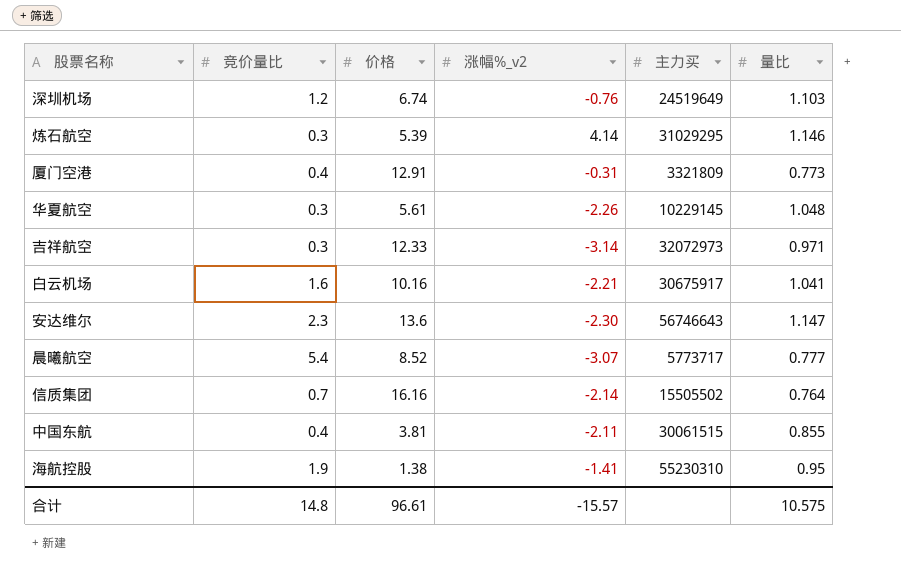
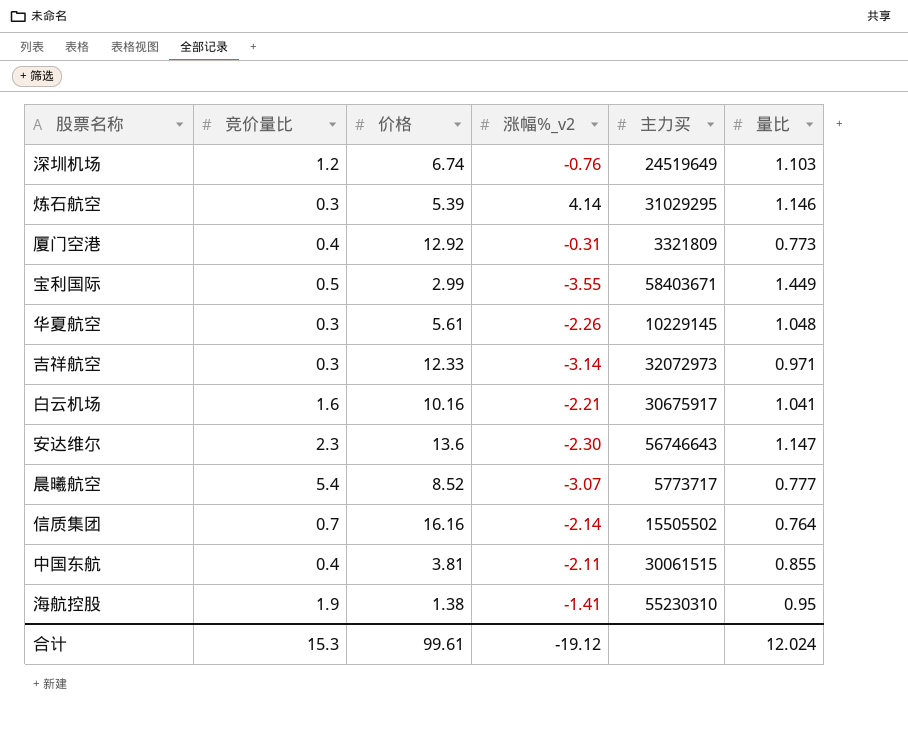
厦门空港 | 价格: 12.91 -> 12.92
row 宝利国际: none -> 0.5 | 2.99 | -3.55 | 58403671 | 1.449
合计 | 竞价量比: 14.8 -> 15.3
合计 | 价格: 96.61 -> 99.61
合计 | 涨幅%_v2: -15.57 -> -19.12
合计 | 量比: 10.575 -> 12.024

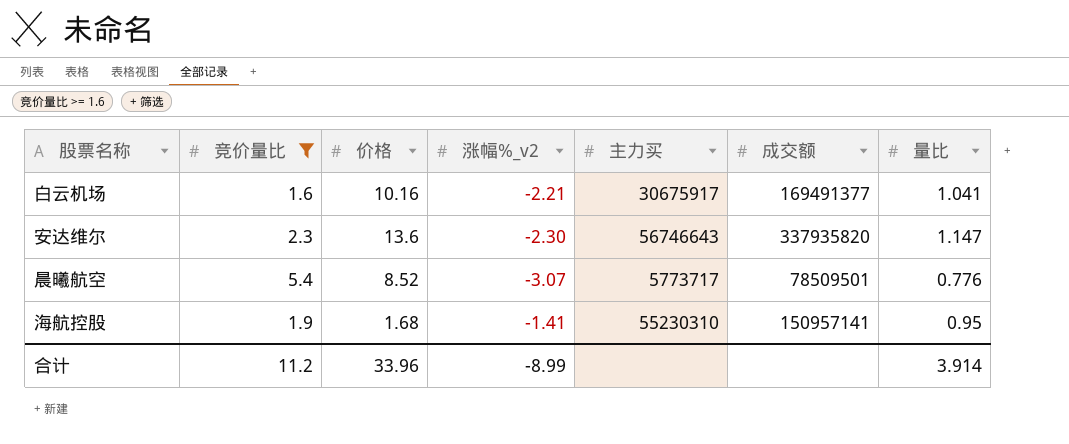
filter: none -> 竞价量比 >= 1.6
column 成交额 | position: none -> 6
晨曦航空 | 量比: 0.777 -> 0.776
海航控股 | 价格: 1.38 -> 1.68
合计 | 竞价量比: 15.3 -> 11.2
合计 | 价格: 99.61 -> 33.96
合计 | 涨幅%_v2: -19.12 -> -8.99
合计 | 量比: 12.024 -> 3.914

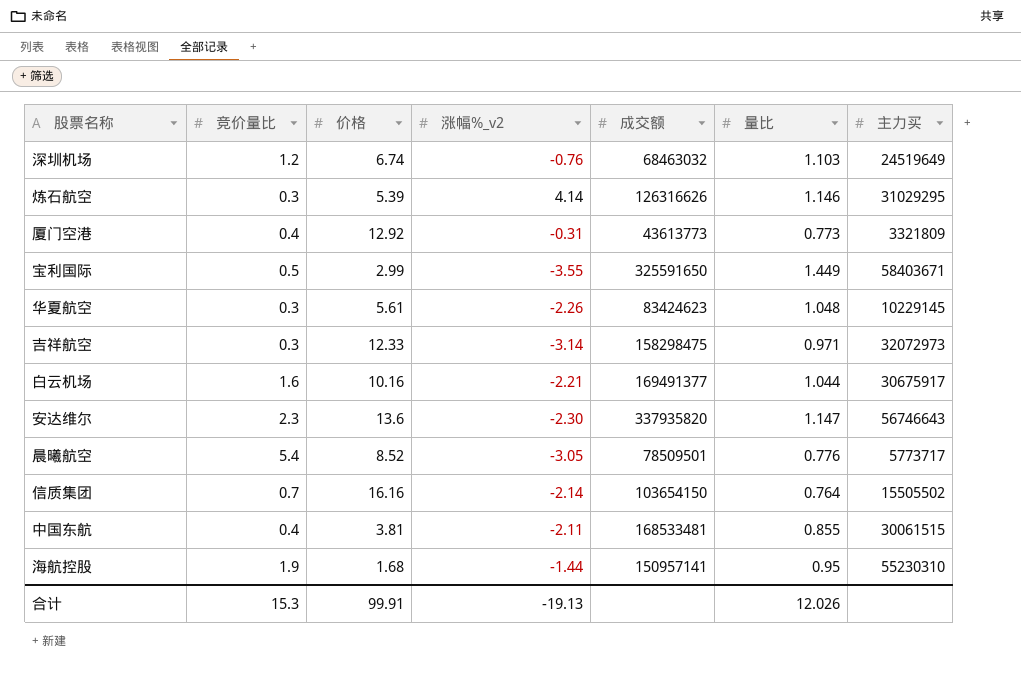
filter: 竞价量比 >= 1.6 -> none
column 主力买 | position: 5 -> 7
白云机场 | 量比: 1.041 -> 1.044
晨曦航空 | 涨幅%_v2: -3.07 -> -3.05
海航控股 | 涨幅%_v2: -1.41 -> -1.44
合计 | 竞价量比: 11.2 -> 15.3
合计 | 价格: 33.96 -> 99.91
合计 | 涨幅%_v2: -8.99 -> -19.13
合计 | 量比: 3.914 -> 12.026

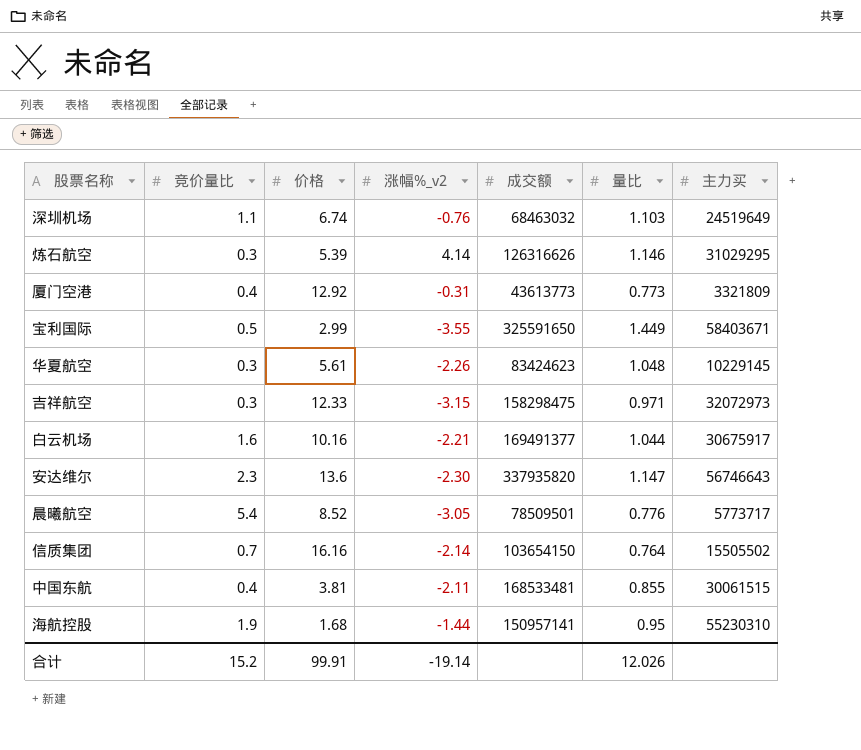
深圳机场 | 竞价量比: 1.2 -> 1.1
吉祥航空 | 涨幅%_v2: -3.14 -> -3.15
合计 | 竞价量比: 15.3 -> 15.2
合计 | 涨幅%_v2: -19.13 -> -19.14

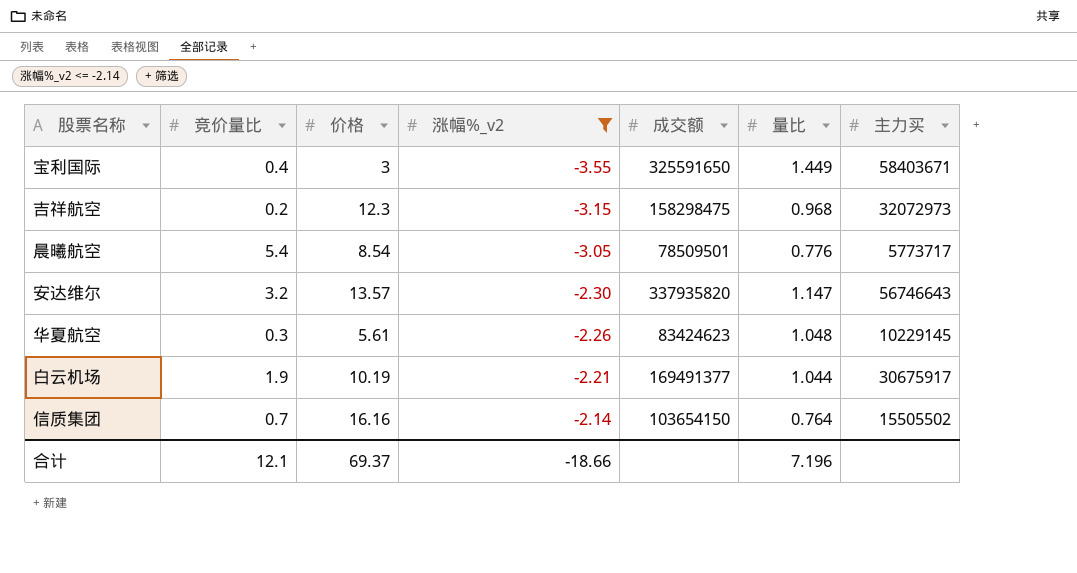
filter: none -> 涨幅%_v2 <= -2.14
row order: none -> 涨幅%_v2 ascending
宝利国际 | 竞价量比: 0.5 -> 0.4
宝利国际 | 价格: 2.99 -> 3
吉祥航空 | 竞价量比: 0.3 -> 0.2
吉祥航空 | 价格: 12.33 -> 12.3
吉祥航空 | 量比: 0.971 -> 0.968
晨曦航空 | 价格: 8.52 -> 8.54
安达维尔 | 竞价量比: 2.3 -> 3.2
安达维尔 | 价格: 13.6 -> 13.57
白云机场 | 竞价量比: 1.6 -> 1.9
白云机场 | 价格: 10.16 -> 10.19
合计 | 竞价量比: 15.2 -> 12.1
合计 | 价格: 99.91 -> 69.37
合计 | 涨幅%_v2: -19.14 -> -18.66
合计 | 量比: 12.026 -> 7.196

